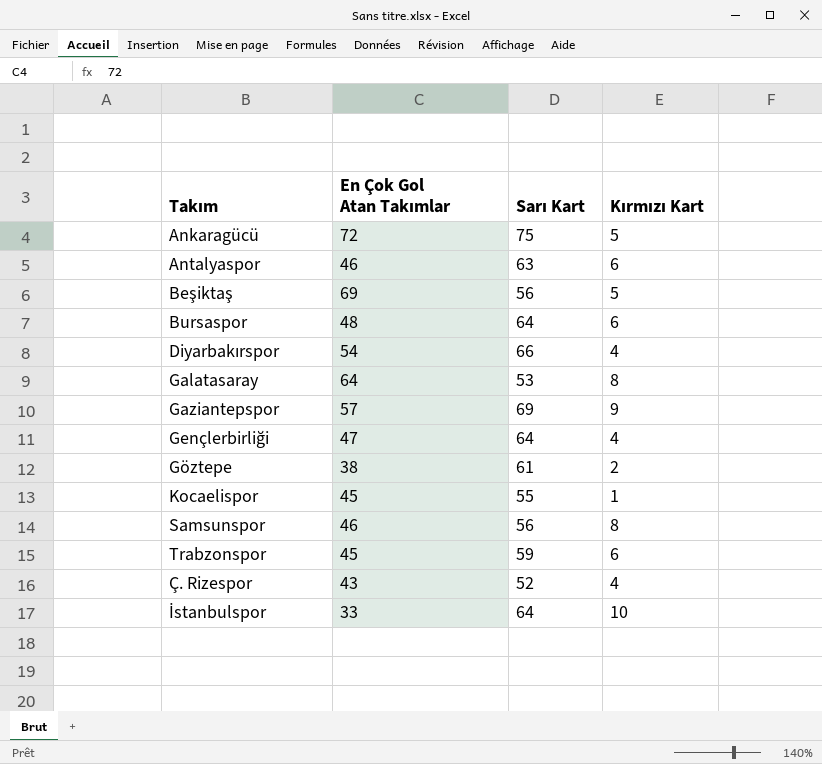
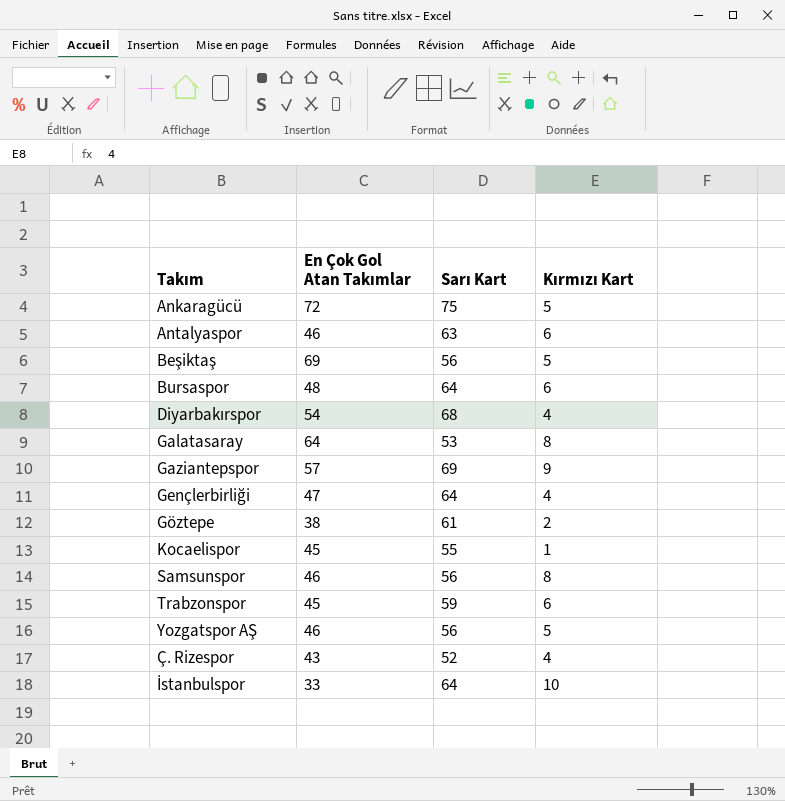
Diyarbakırspor | Sarı Kart: 66 -> 68
row Yozgatspor AŞ: none -> 46 | 56 | 5

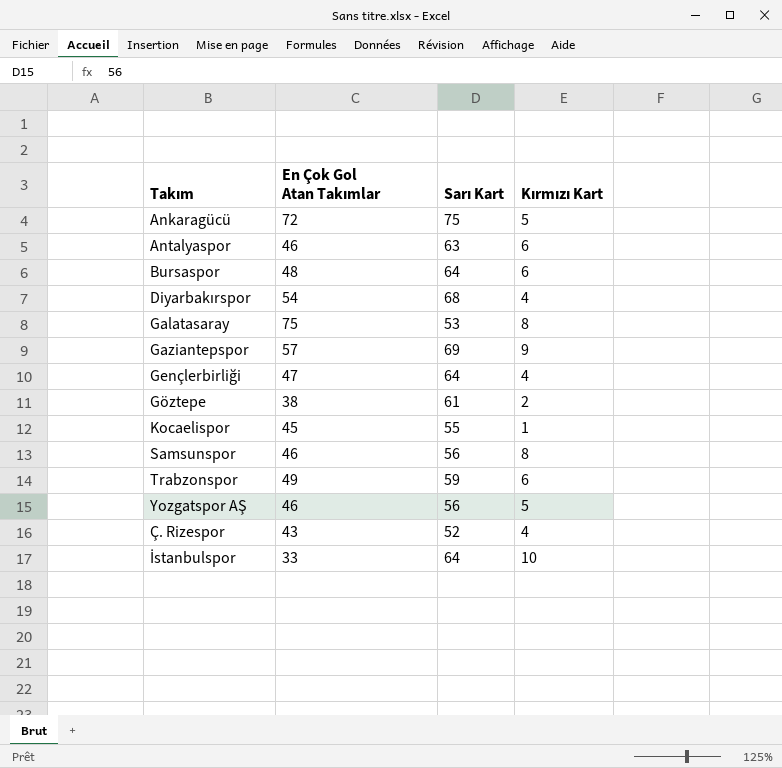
row Beşiktaş: 69 | 56 | 5 -> none
Galatasaray | En Çok Gol Atan Takımlar: 64 -> 75
Trabzonspor | En Çok Gol Atan Takımlar: 45 -> 49

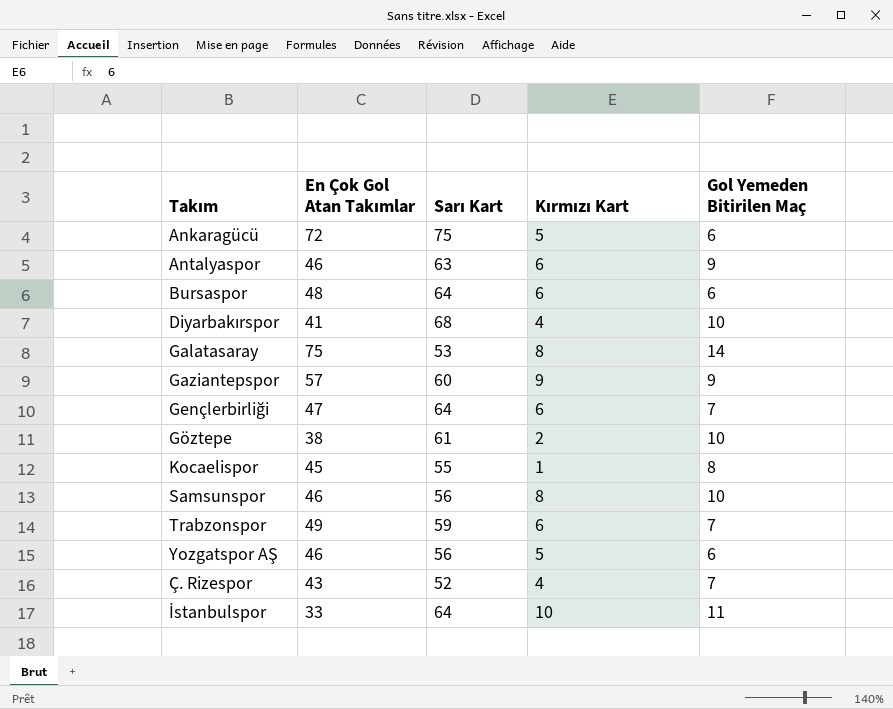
column Gol Yemeden Bitirilen Maç | position: none -> 5
Diyarbakırspor | En Çok Gol Atan Takımlar: 54 -> 41
Gaziantepspor | Sarı Kart: 69 -> 60
Gençlerbirliği | Kırmızı Kart: 4 -> 6

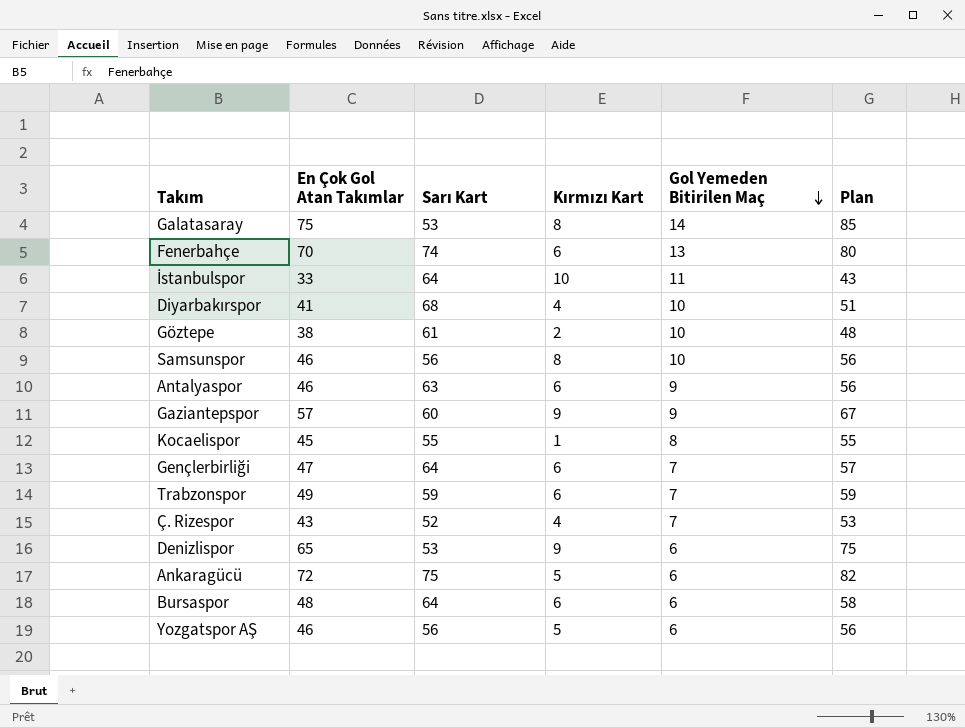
row order: none -> Gol Yemeden Bitirilen Maç descending
column Plan | formula: none -> [En Çok Gol Atan Takımlar] + 10
row Fenerbahçe: none -> 70 | 74 | 6 | 13 | 80
row Denizlispor: none -> 65 | 53 | 9 | 6 | 75

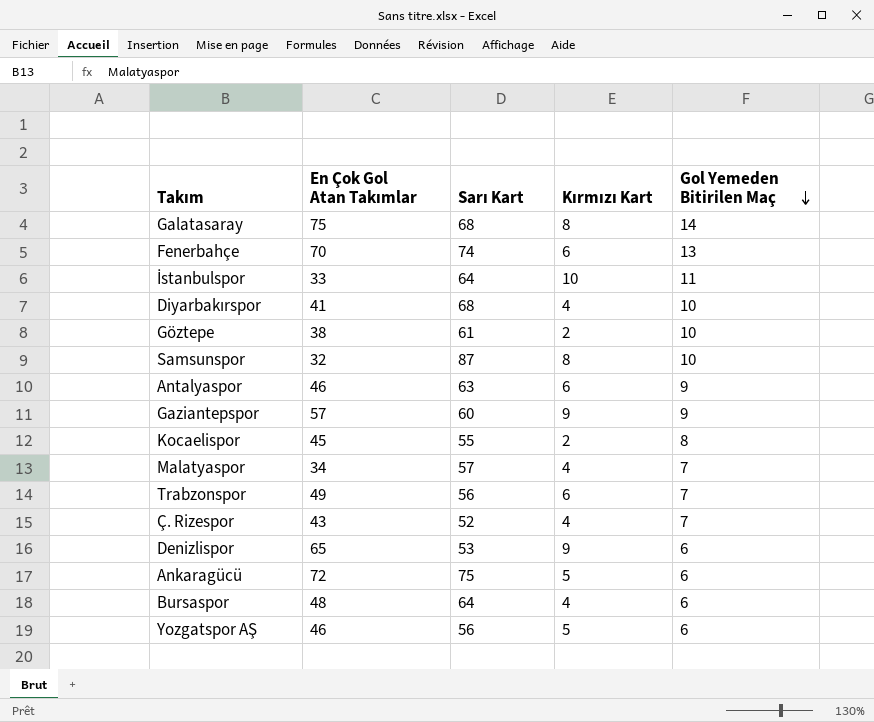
column Plan | formula: [En Çok Gol Atan Takımlar] + 10 -> none
row Gençlerbirliği: 47 | 64 | 6 | 7 | 57 -> none
Galatasaray | Sarı Kart: 53 -> 68
Samsunspor | En Çok Gol Atan Takımlar: 46 -> 32
Samsunspor | Sarı Kart: 56 -> 87
Kocaelispor | Kırmızı Kart: 1 -> 2
row Malatyaspor: none -> 34 | 57 | 4 | 7
Trabzonspor | Sarı Kart: 59 -> 56
Bursaspor | Kırmızı Kart: 6 -> 4

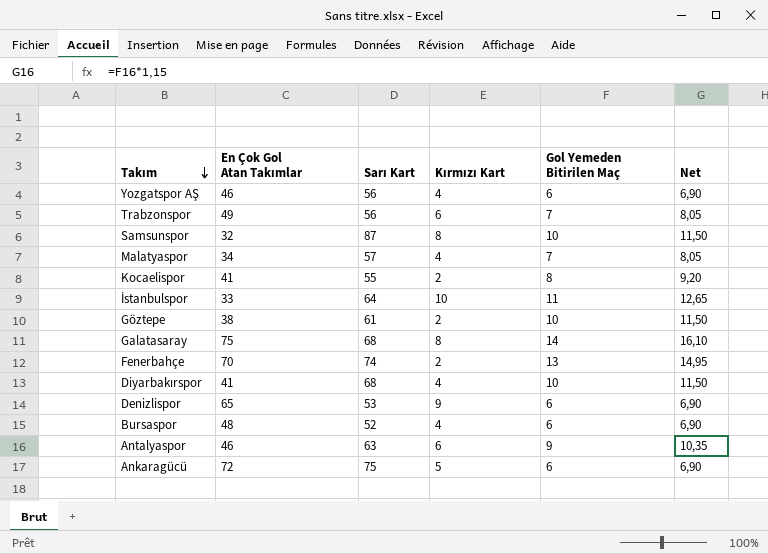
row order: Gol Yemeden Bitirilen Maç descending -> Takım descending
column Net | formula: none -> [Gol Yemeden Bitirilen Maç] * 1,15
row Gaziantepspor: 57 | 60 | 9 | 9 -> none
row Ç. Rizespor: 43 | 52 | 4 | 7 -> none
Yozgatspor AŞ | Kırmızı Kart: 5 -> 4
Kocaelispor | En Çok Gol Atan Takımlar: 45 -> 41
Fenerbahçe | Kırmızı Kart: 6 -> 2
Bursaspor | Sarı Kart: 64 -> 52

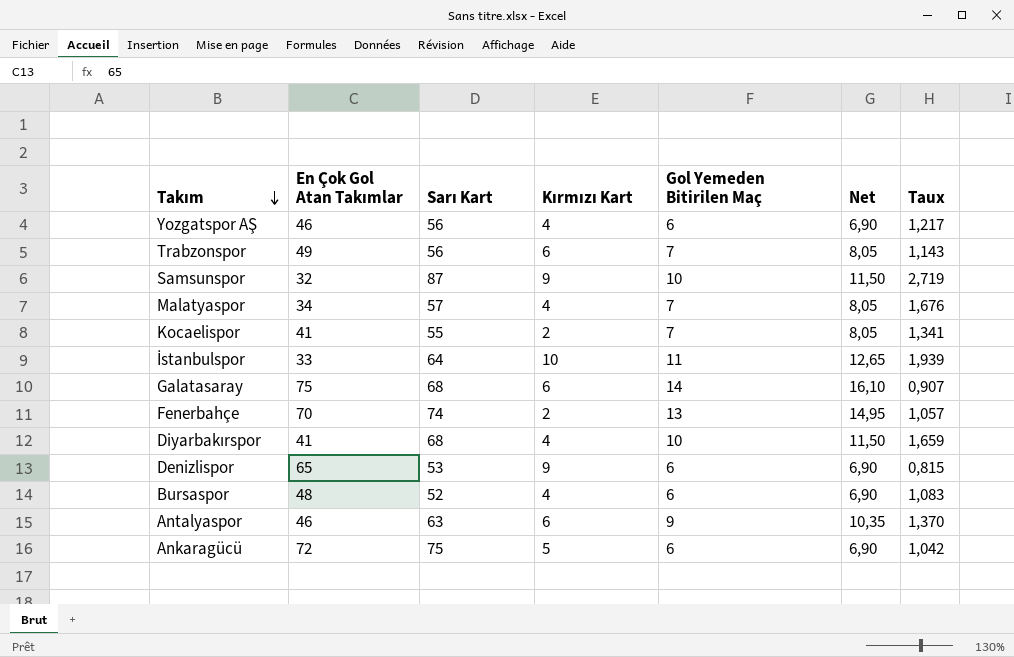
column Taux | formula: none -> [Sarı Kart] / [En Çok Gol Atan Takımlar]
row Göztepe: 38 | 61 | 2 | 10 | 11,50 -> none
Samsunspor | Kırmızı Kart: 8 -> 9
Kocaelispor | Gol Yemeden Bitirilen Maç: 8 -> 7
Kocaelispor | Net: 9,20 -> 8,05
Galatasaray | Kırmızı Kart: 8 -> 6

